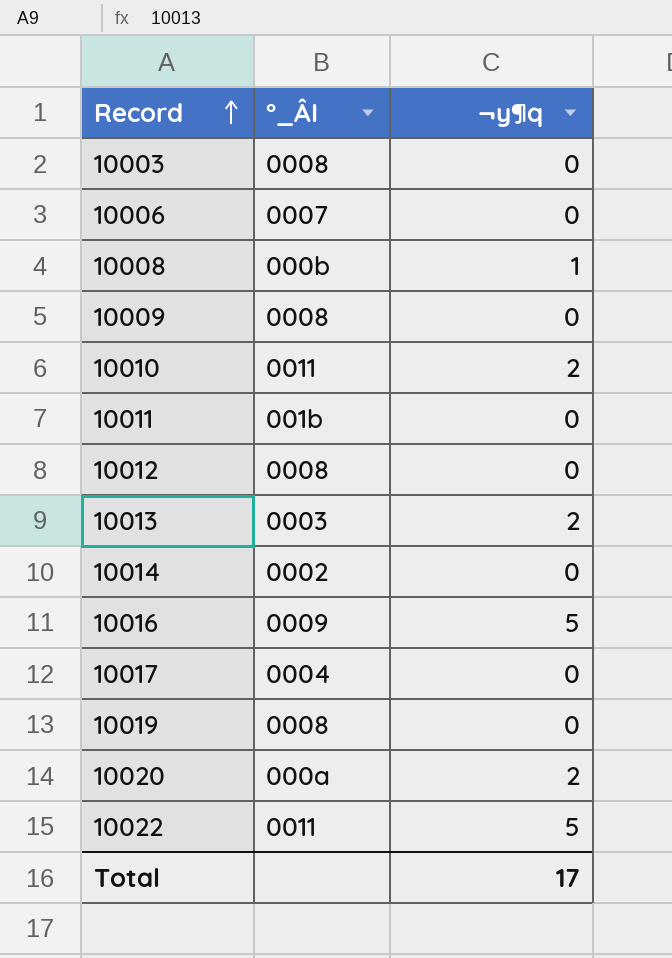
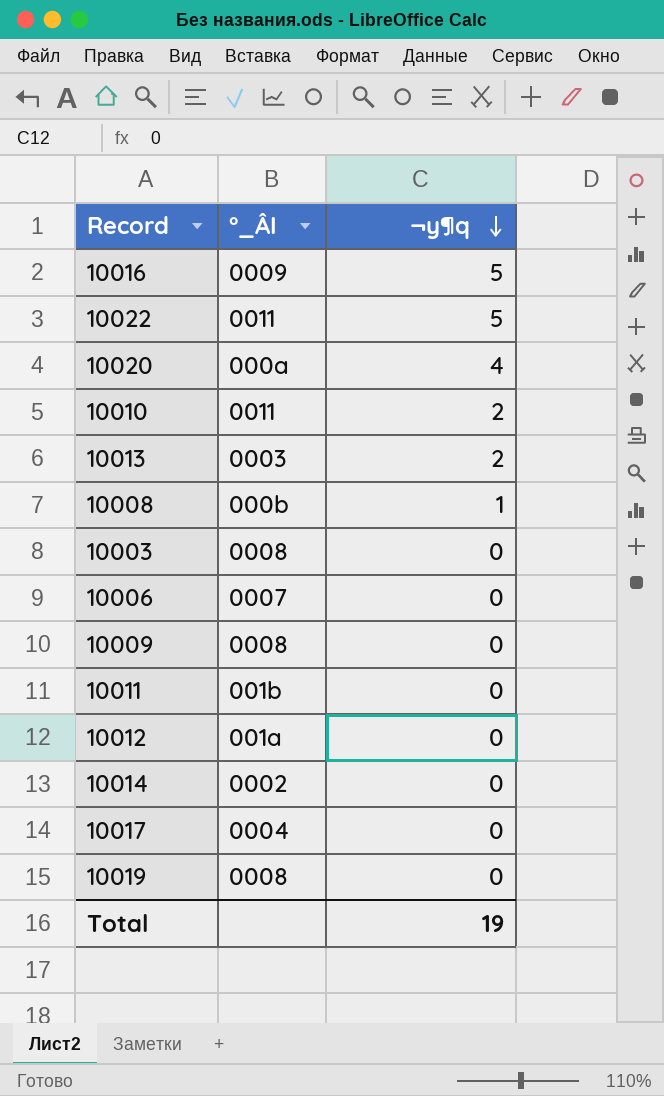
row order: Record ascending -> ¬y¶q descending
10020 | ¬y¶q: 2 -> 4
10012 | °_ÂI: 0008 -> 001a
Total | ¬y¶q: 17 -> 19

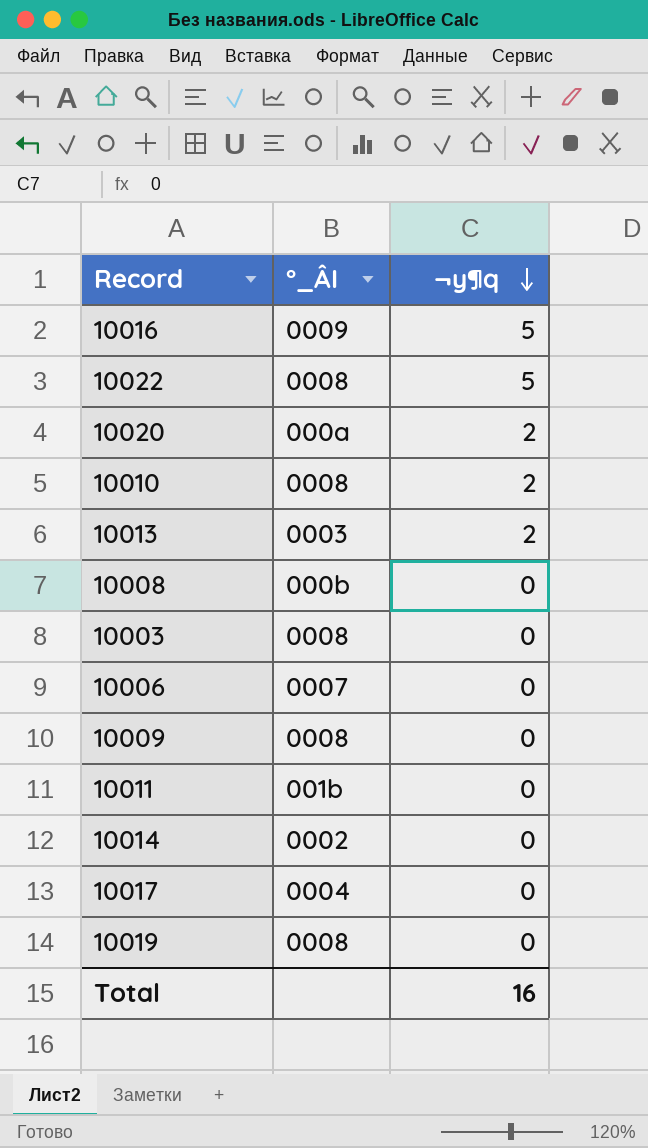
row 10012: 001a | 0 -> none
10022 | °_ÂI: 0011 -> 0008
10020 | ¬y¶q: 4 -> 2
10010 | °_ÂI: 0011 -> 0008
10008 | ¬y¶q: 1 -> 0
Total | ¬y¶q: 19 -> 16

